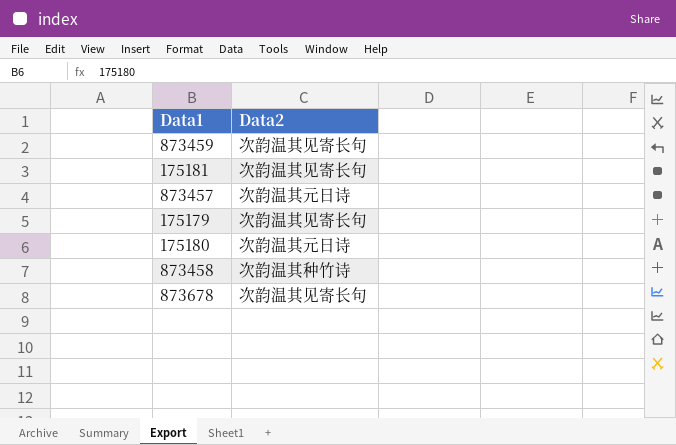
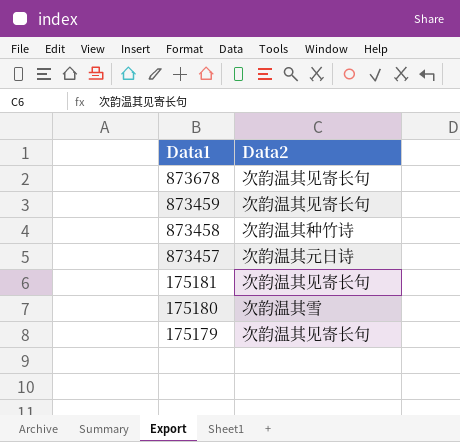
row order: none -> Data1 descending
175180 | Data2: 次韵温其元日诗 -> 次韵温其雪

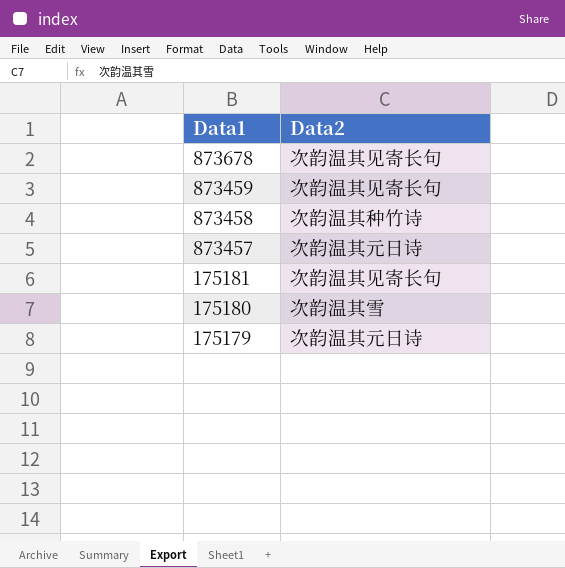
175179 | Data2: 次韵温其见寄长句 -> 次韵温其元日诗

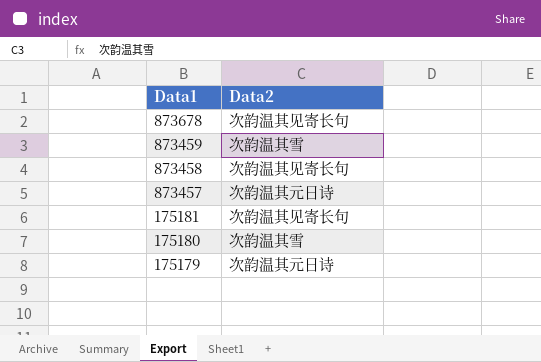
873459 | Data2: 次韵温其见寄长句 -> 次韵温其雪
873458 | Data2: 次韵温其种竹诗 -> 次韵温其见寄长句

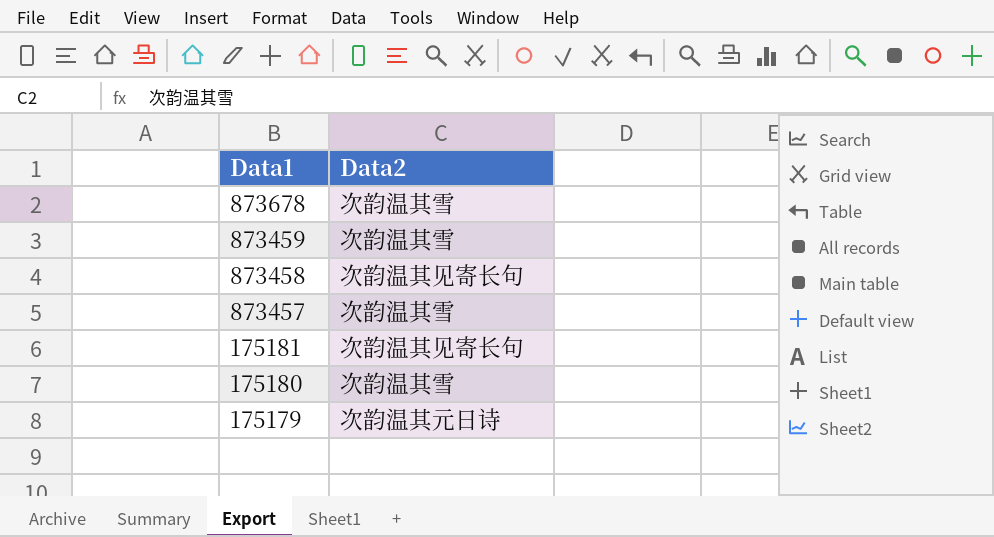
873678 | Data2: 次韵温其见寄长句 -> 次韵温其雪
873457 | Data2: 次韵温其元日诗 -> 次韵温其雪

